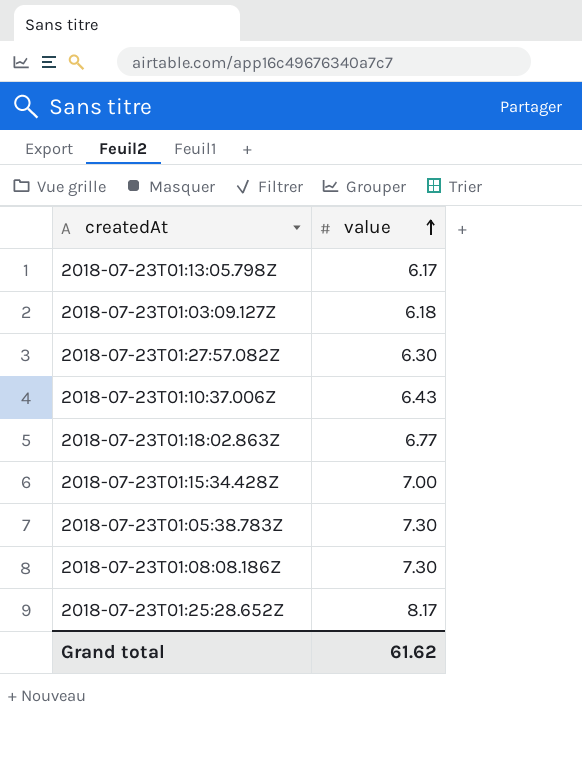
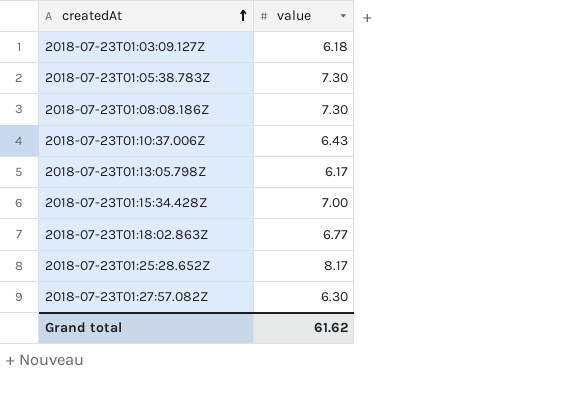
row order: value ascending -> createdAt ascending

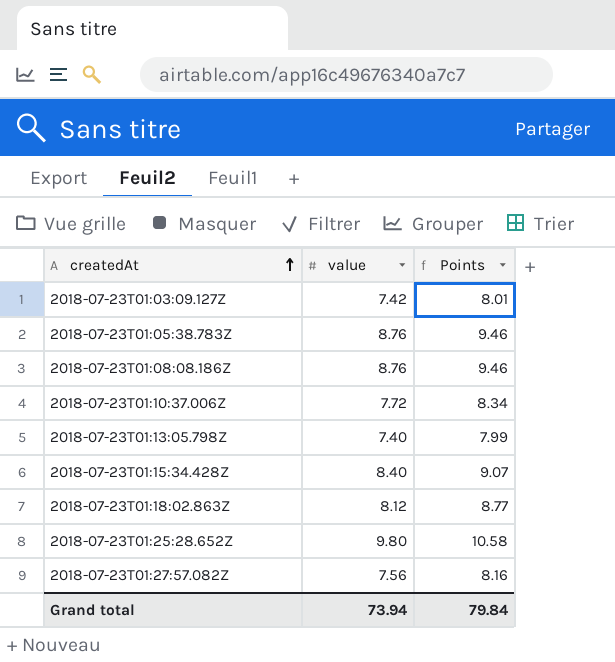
column Points | formula: none -> [value] * 1.08
2018-07-23T01:03:09.127Z | value: 6.18 -> 7.42
2018-07-23T01:05:38.783Z | value: 7.30 -> 8.76
2018-07-23T01:08:08.186Z | value: 7.30 -> 8.76
2018-07-23T01:10:37.006Z | value: 6.43 -> 7.72
2018-07-23T01:13:05.798Z | value: 6.17 -> 7.40
2018-07-23T01:15:34.428Z | value: 7.00 -> 8.40
2018-07-23T01:18:02.863Z | value: 6.77 -> 8.12
2018-07-23T01:25:28.652Z | value: 8.17 -> 9.80
2018-07-23T01:27:57.082Z | value: 6.30 -> 7.56
Grand total | value: 61.62 -> 73.94

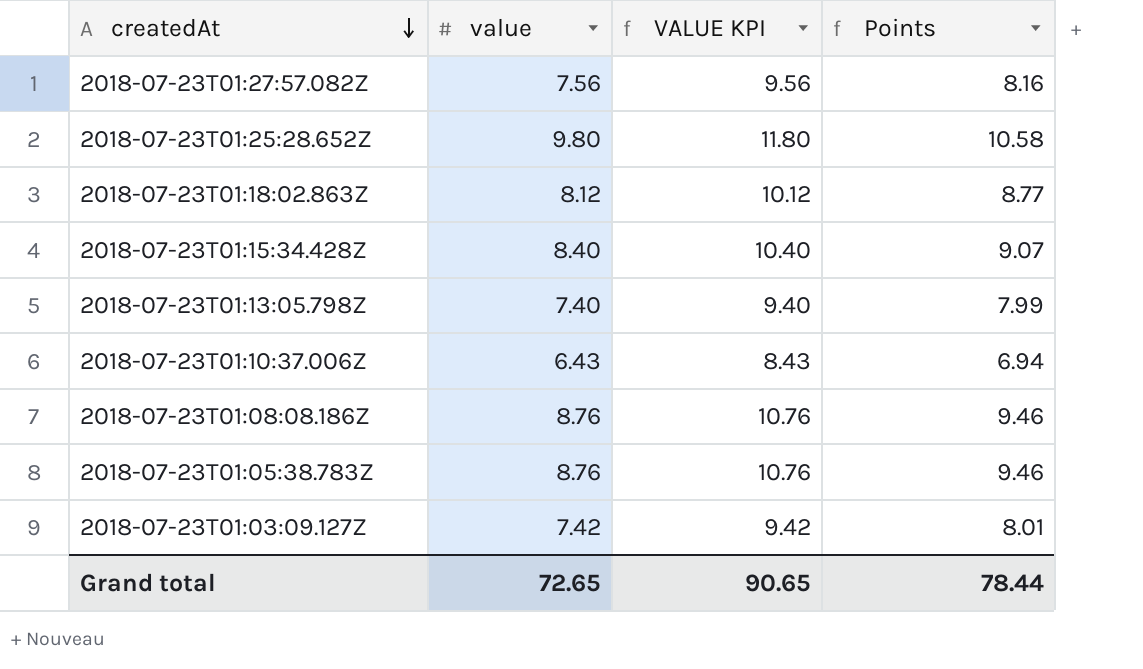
row order: createdAt ascending -> createdAt descending
column VALUE KPI | formula: none -> [value] + 2
2018-07-23T01:10:37.006Z | value: 7.72 -> 6.43
2018-07-23T01:10:37.006Z | Points: 8.34 -> 6.94
Grand total | value: 73.94 -> 72.65
Grand total | Points: 79.84 -> 78.44

